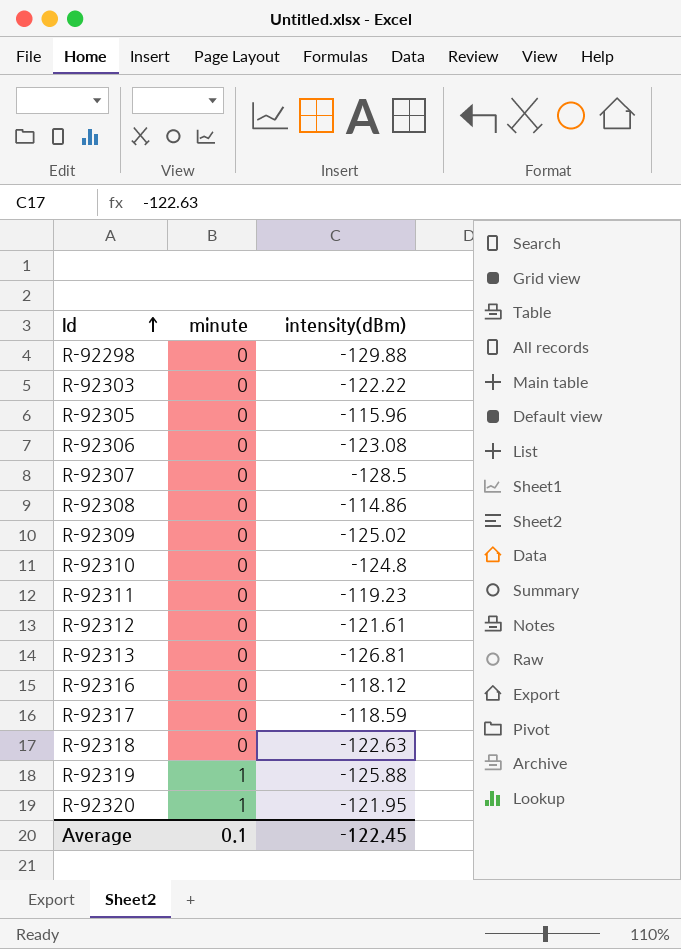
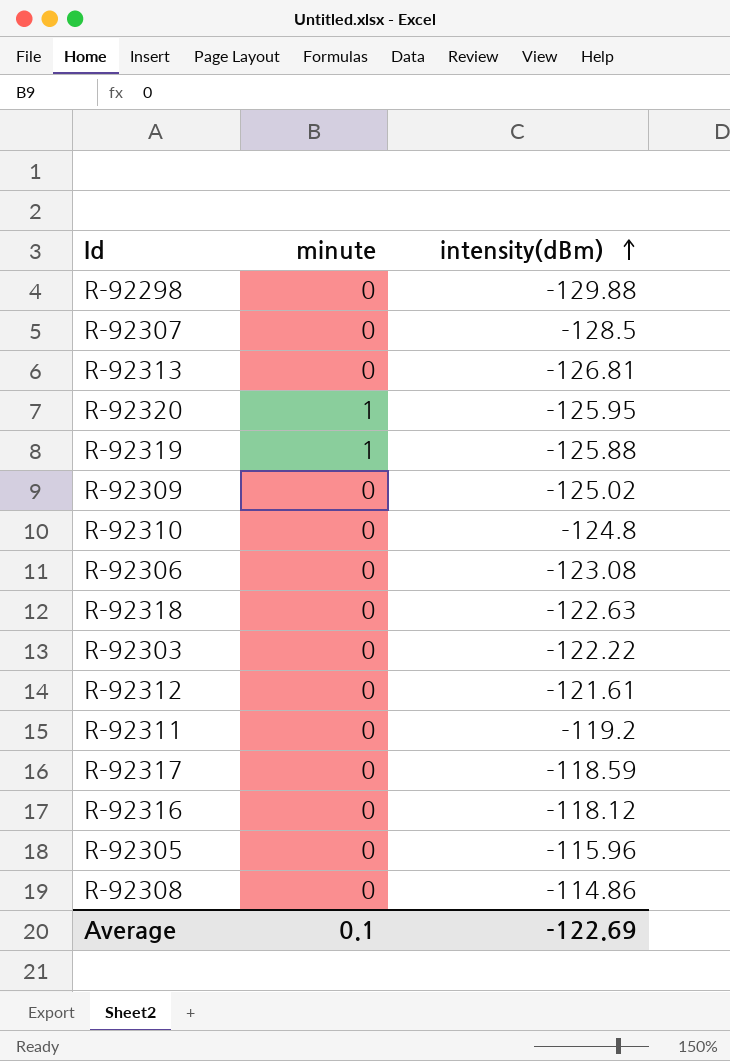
row order: Id ascending -> intensity(dBm) ascending
R-92320 | intensity(dBm): -121.95 -> -125.95
R-92311 | intensity(dBm): -119.23 -> -119.2
Average | intensity(dBm): -122.45 -> -122.69

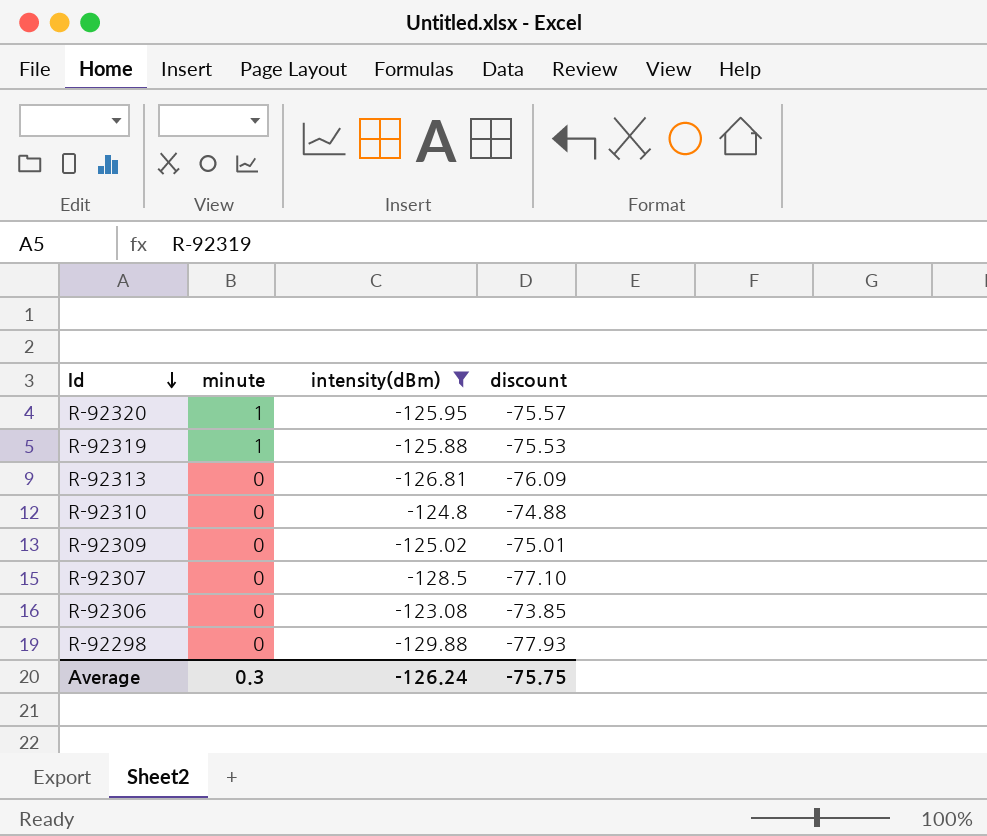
filter: none -> intensity(dBm) <= -123.08
row order: intensity(dBm) ascending -> Id descending
column discount | formula: none -> [intensity(dBm)] * 0.6
Average | minute: 0.1 -> 0.3
Average | intensity(dBm): -122.69 -> -126.24

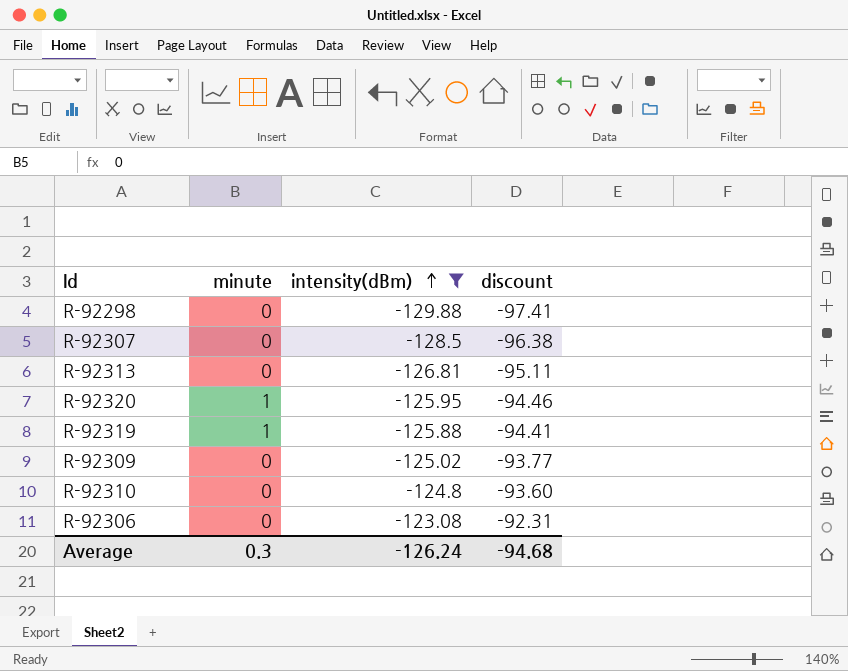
row order: Id descending -> intensity(dBm) ascending
column discount | formula: [intensity(dBm)] * 0.6 -> [intensity(dBm)] * 0.75
Average | discount: -75.75 -> -94.68

